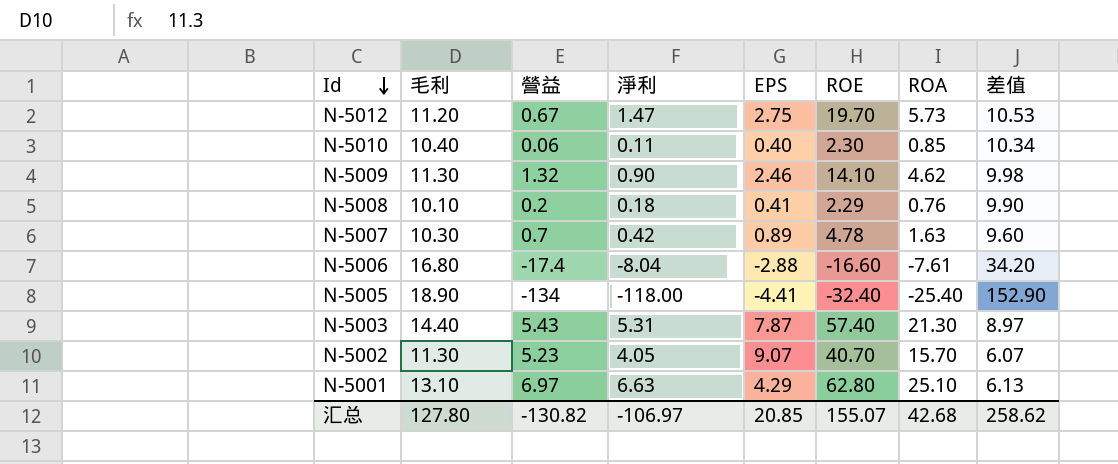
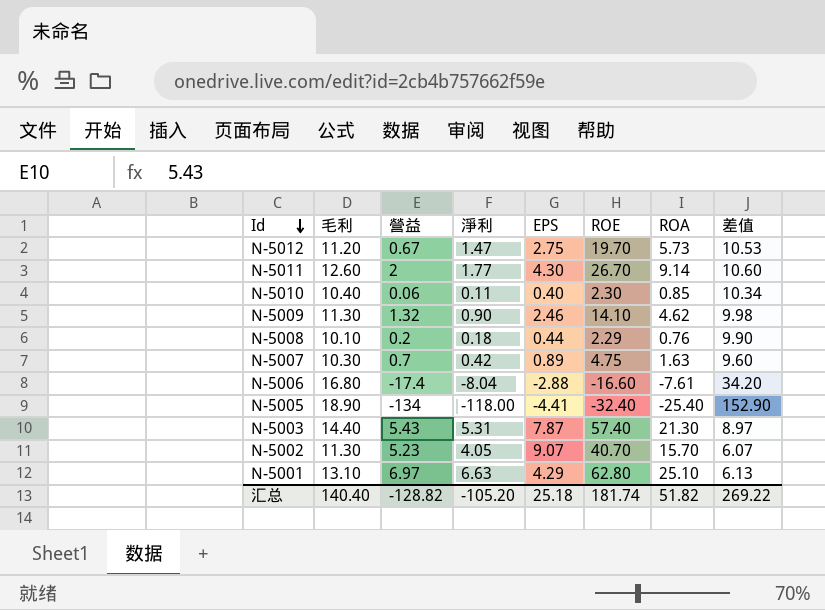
row N-5011: none -> 12.60 | 2 | 1.77 | 4.30 | 26.70 | 9.14 | 10.60
N-5008 | EPS: 0.41 -> 0.44
N-5007 | ROE: 4.78 -> 4.75
汇总 | 毛利: 127.80 -> 140.40
汇总 | 營益: -130.82 -> -128.82
汇总 | 淨利: -106.97 -> -105.20
汇总 | EPS: 20.85 -> 25.18
汇总 | ROE: 155.07 -> 181.74
汇总 | ROA: 42.68 -> 51.82
汇总 | 差值: 258.62 -> 269.22

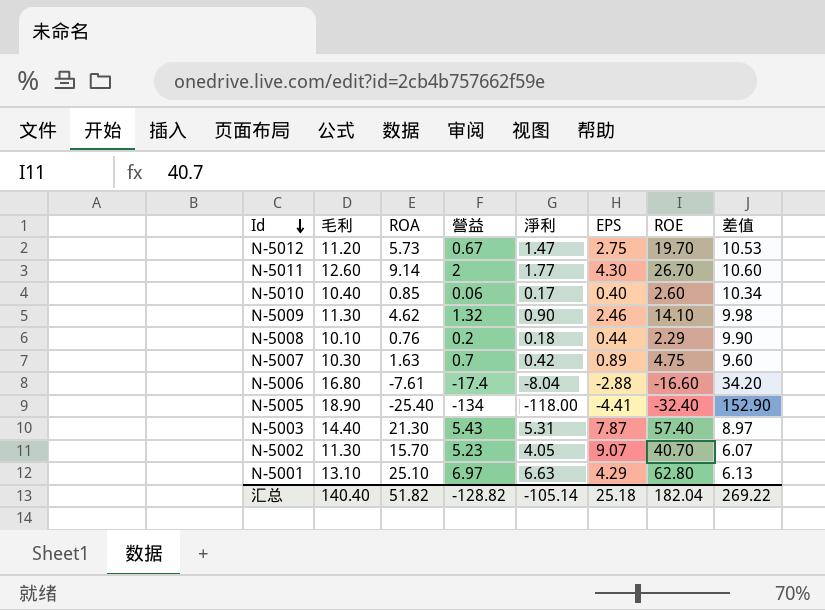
column ROA | position: 7 -> 3
N-5010 | 淨利: 0.11 -> 0.17
N-5010 | ROE: 2.30 -> 2.60
汇总 | 淨利: -105.20 -> -105.14
汇总 | ROE: 181.74 -> 182.04

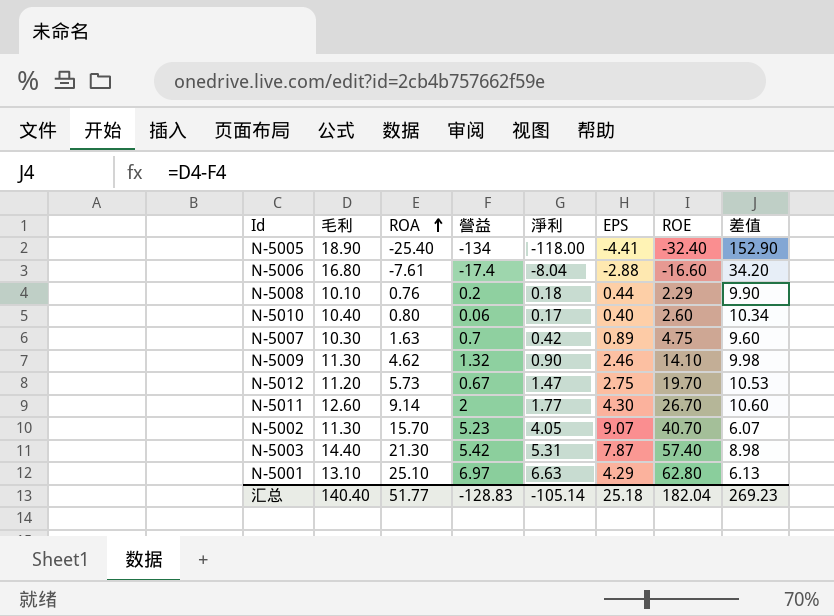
row order: Id descending -> ROA ascending
N-5010 | ROA: 0.85 -> 0.80
N-5003 | 營益: 5.43 -> 5.42
N-5003 | 差值: 8.97 -> 8.98
汇总 | ROA: 51.82 -> 51.77
汇总 | 營益: -128.82 -> -128.83
汇总 | 差值: 269.22 -> 269.23

